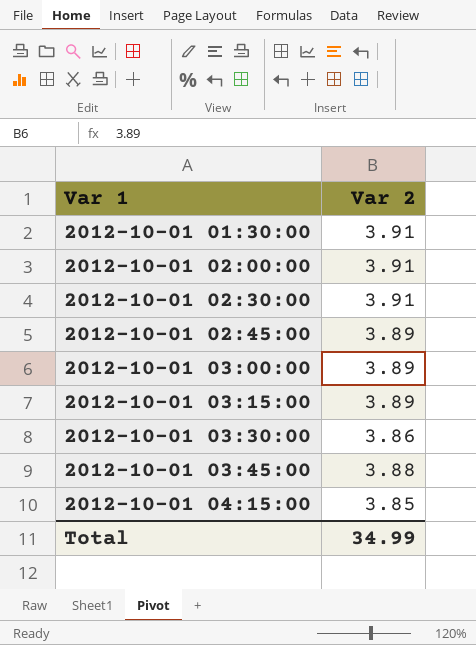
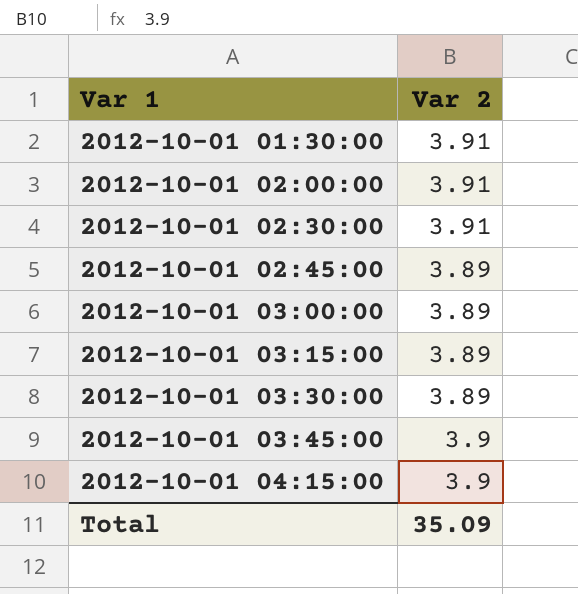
2012-10-01 03:30:00 | Var 2: 3.86 -> 3.89
2012-10-01 03:45:00 | Var 2: 3.88 -> 3.9
2012-10-01 04:15:00 | Var 2: 3.85 -> 3.9
Total | Var 2: 34.99 -> 35.09

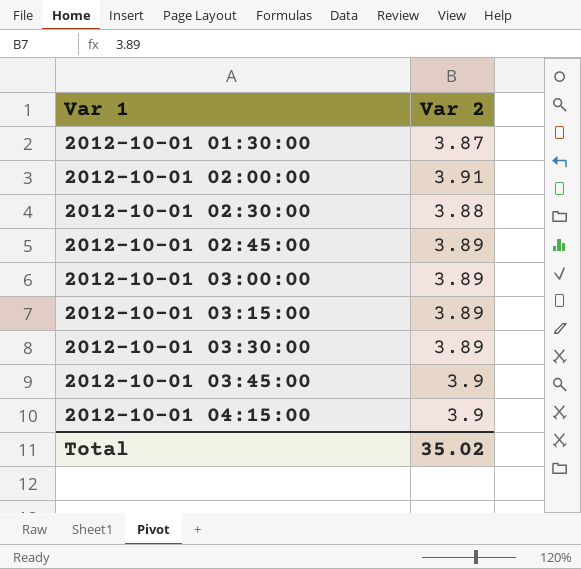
2012-10-01 01:30:00 | Var 2: 3.91 -> 3.87
2012-10-01 02:30:00 | Var 2: 3.91 -> 3.88
Total | Var 2: 35.09 -> 35.02

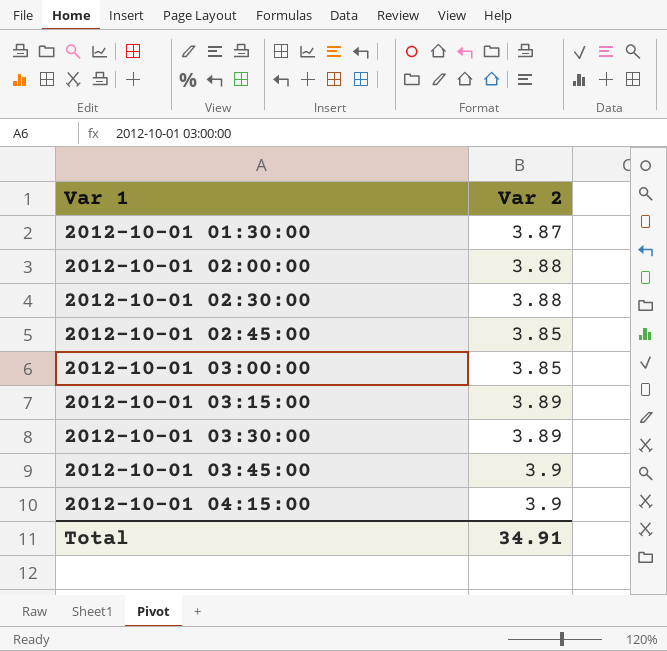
2012-10-01 02:00:00 | Var 2: 3.91 -> 3.88
2012-10-01 02:45:00 | Var 2: 3.89 -> 3.85
2012-10-01 03:00:00 | Var 2: 3.89 -> 3.85
Total | Var 2: 35.02 -> 34.91

